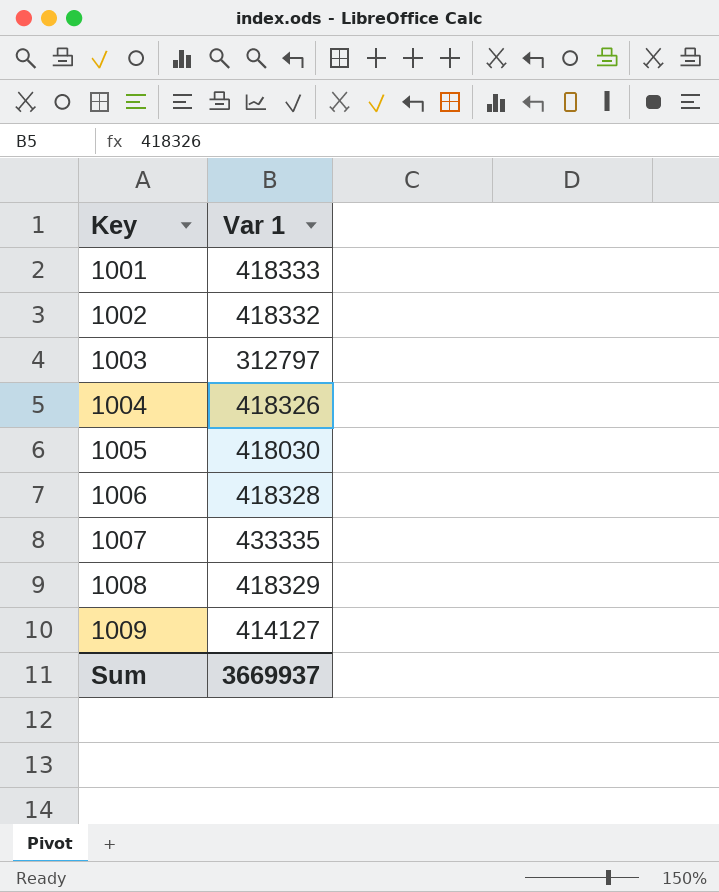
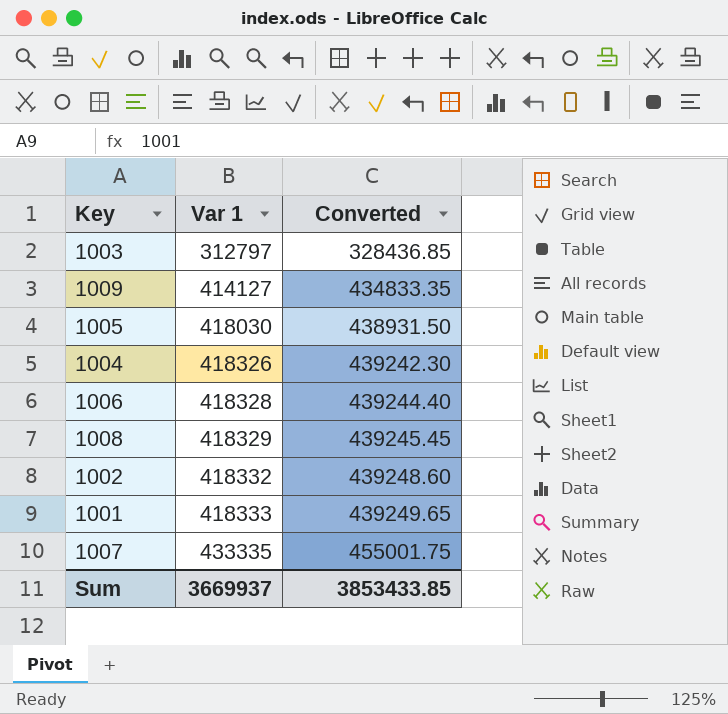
row order: Key ascending -> Var 1 ascending
column Converted | formula: none -> [Var 1] * 1.05

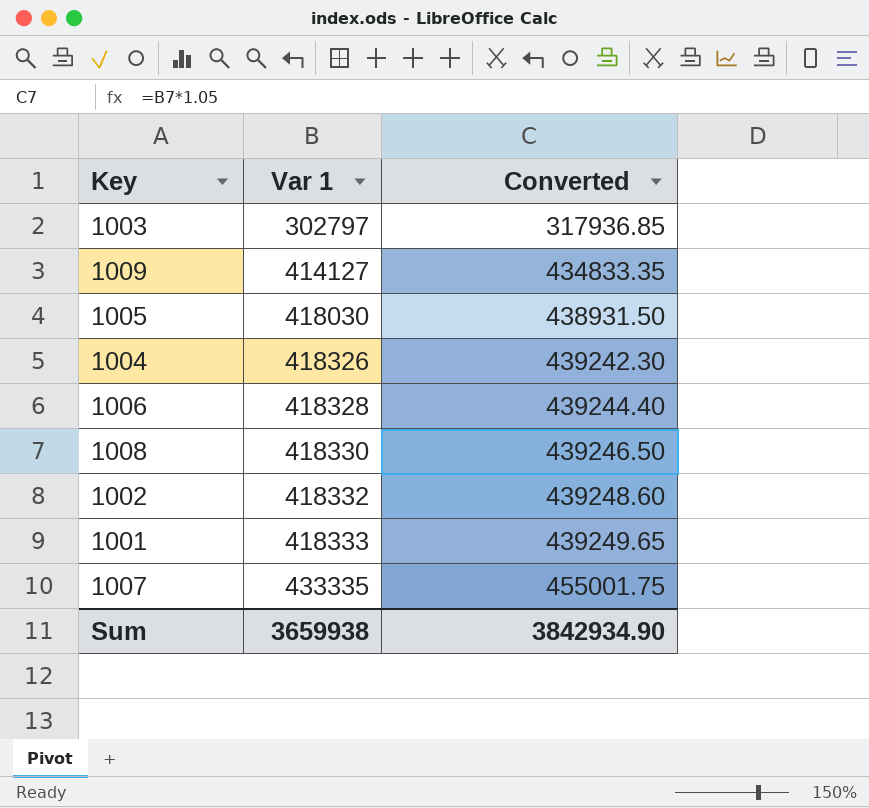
1003 | Var 1: 312797 -> 302797
1003 | Converted: 328436.85 -> 317936.85
1008 | Var 1: 418329 -> 418330
1008 | Converted: 439245.45 -> 439246.50
Sum | Var 1: 3669937 -> 3659938
Sum | Converted: 3853433.85 -> 3842934.90

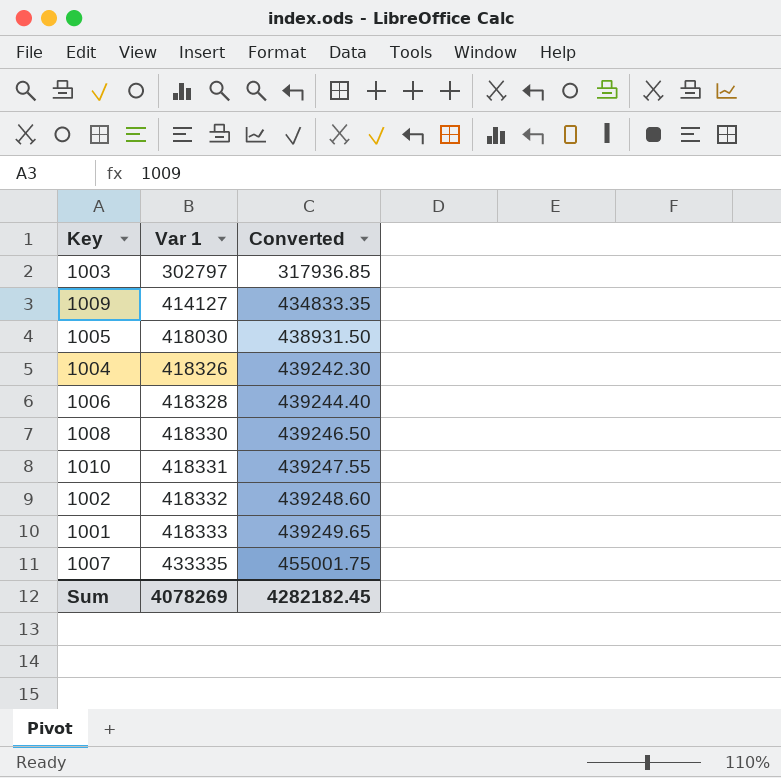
row 1010: none -> 418331 | 439247.55
Sum | Var 1: 3659938 -> 4078269
Sum | Converted: 3842934.90 -> 4282182.45

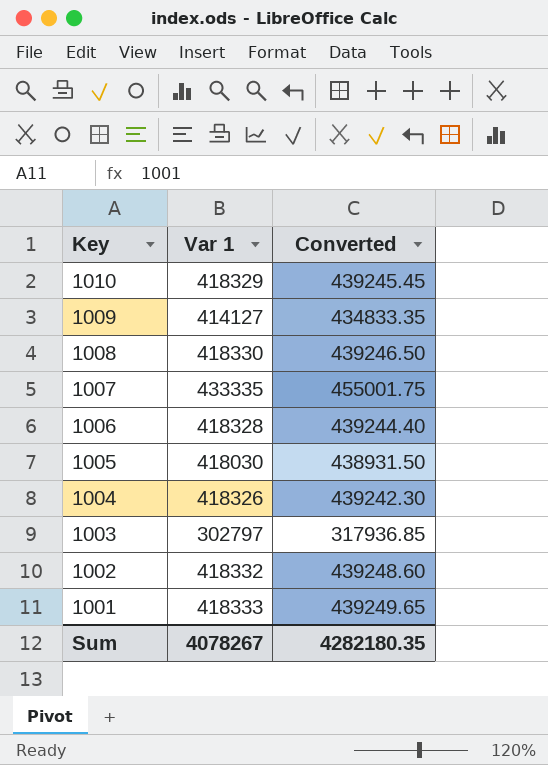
row order: Var 1 ascending -> Key descending
1010 | Var 1: 418331 -> 418329
1010 | Converted: 439247.55 -> 439245.45
Sum | Var 1: 4078269 -> 4078267
Sum | Converted: 4282182.45 -> 4282180.35

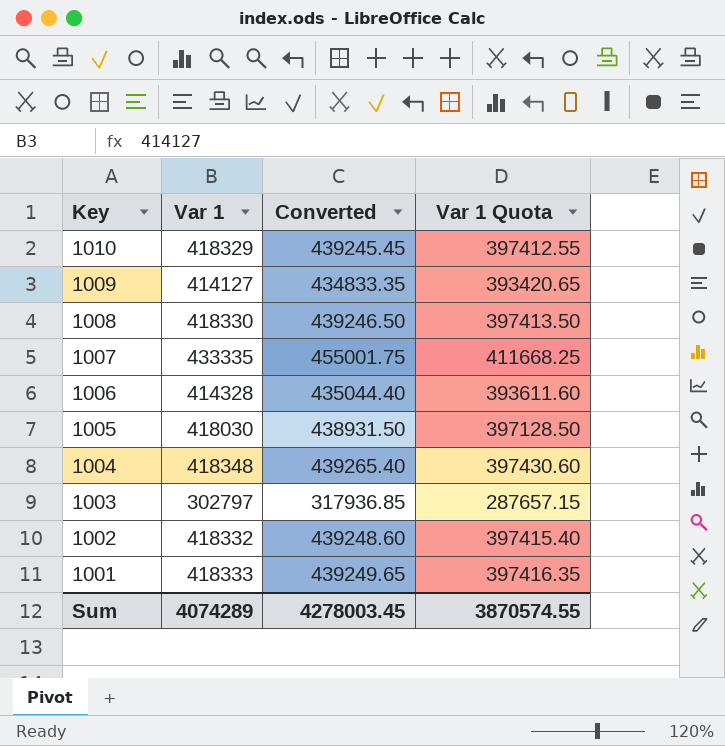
column Var 1 Quota | formula: none -> [Var 1] * 0.95
1006 | Var 1: 418328 -> 414328
1006 | Converted: 439244.40 -> 435044.40
1004 | Var 1: 418326 -> 418348
1004 | Converted: 439242.30 -> 439265.40
Sum | Var 1: 4078267 -> 4074289
Sum | Converted: 4282180.35 -> 4278003.45

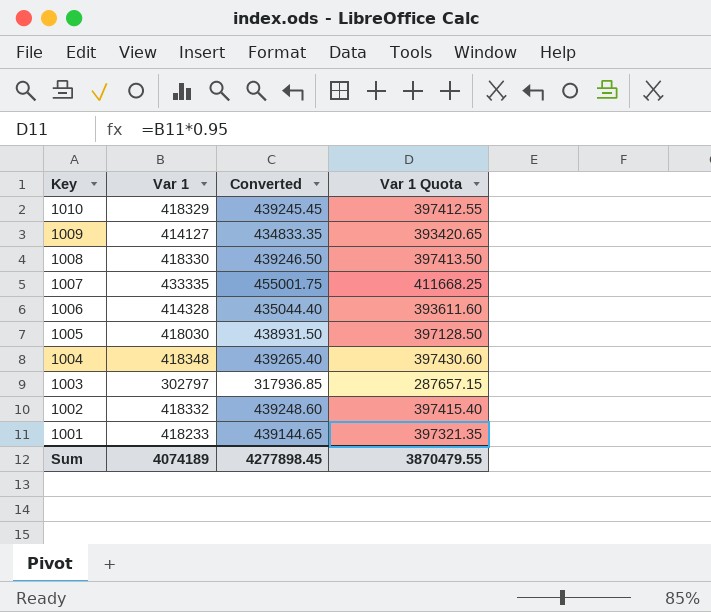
1001 | Var 1: 418333 -> 418233
1001 | Converted: 439249.65 -> 439144.65
1001 | Var 1 Quota: 397416.35 -> 397321.35
Sum | Var 1: 4074289 -> 4074189
Sum | Converted: 4278003.45 -> 4277898.45
Sum | Var 1 Quota: 3870574.55 -> 3870479.55

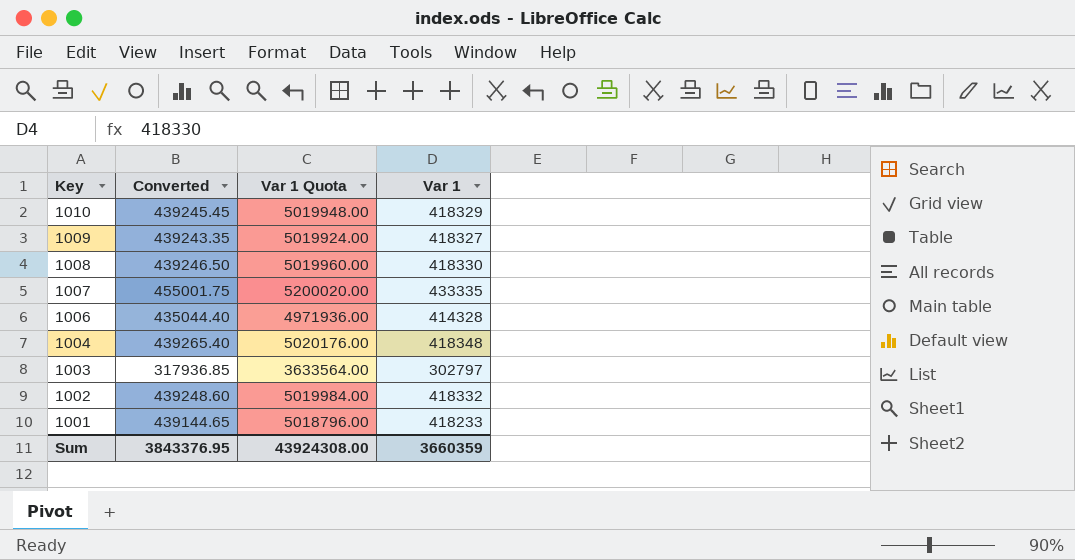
column Var 1 Quota | formula: [Var 1] * 0.95 -> [Var 1] * 12
column Var 1 | position: 2 -> 4
row 1005: 418030 | 438931.50 | 397128.50 -> none
1009 | Converted: 434833.35 -> 439243.35
1009 | Var 1: 414127 -> 418327
Sum | Converted: 4277898.45 -> 3843376.95
Sum | Var 1 Quota: 3870479.55 -> 43924308.00
Sum | Var 1: 4074189 -> 3660359

